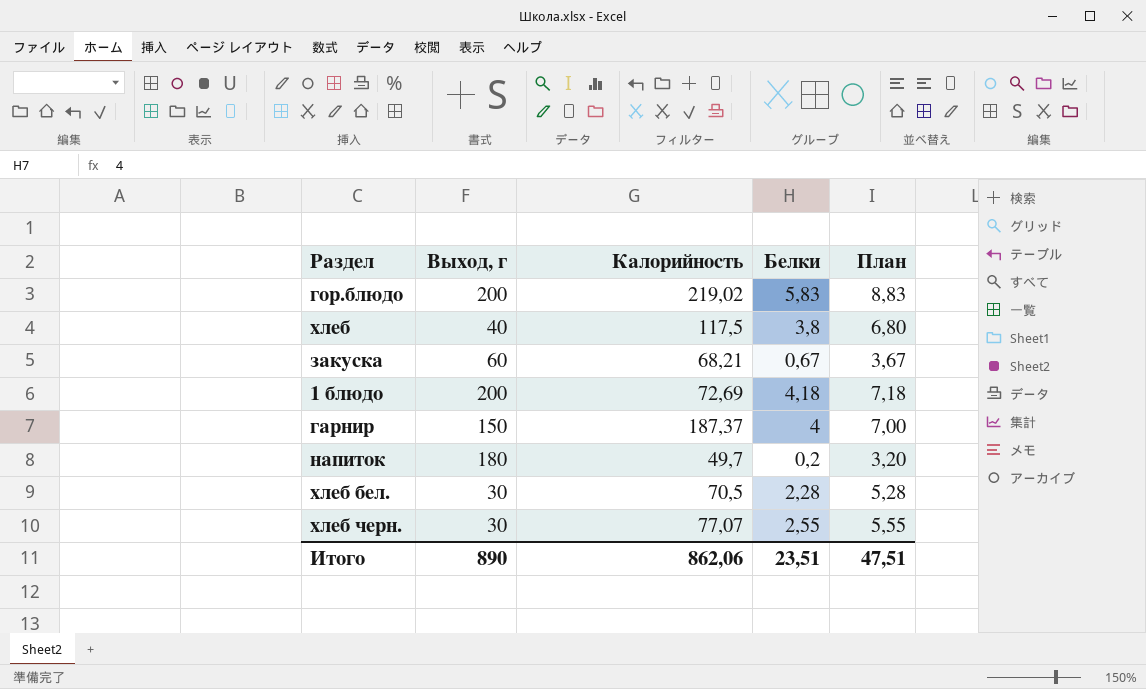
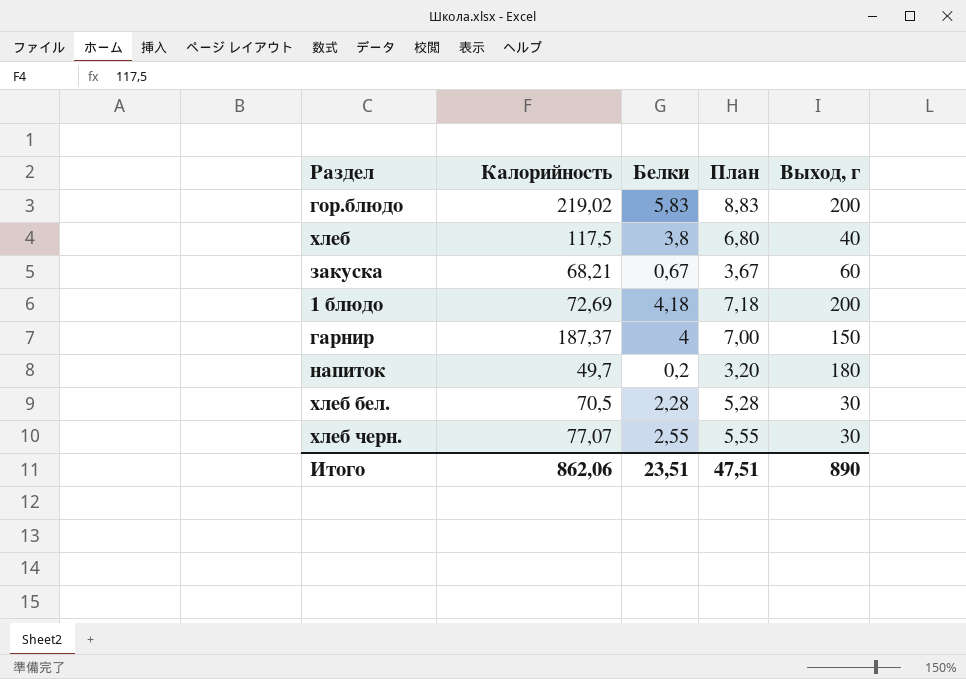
column Выход, г | position: 2 -> 5

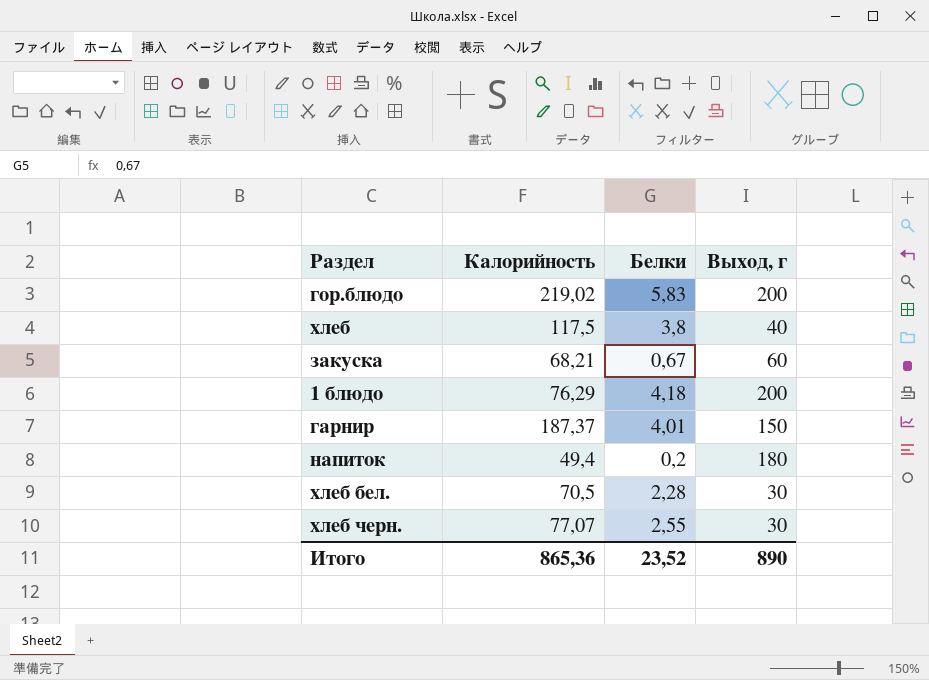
column План | formula: [Белки] + 3 -> none
1 блюдо | Калорийность: 72,69 -> 76,29
гарнир | Белки: 4 -> 4,01
напиток | Калорийность: 49,7 -> 49,4
Итого | Калорийность: 862,06 -> 865,36
Итого | Белки: 23,51 -> 23,52

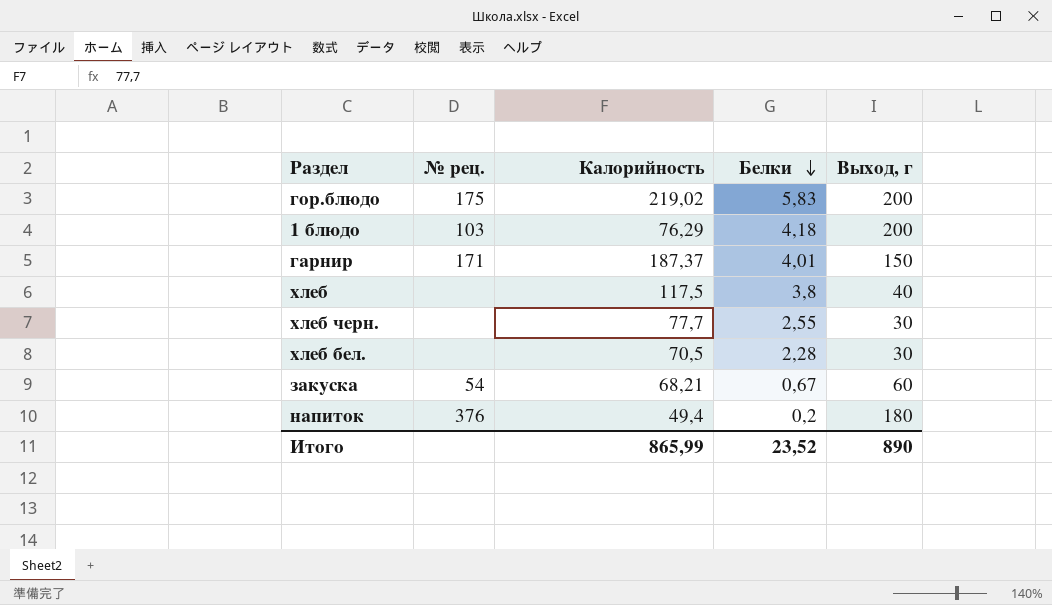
row order: none -> Белки descending
column № рец. | position: none -> 2
хлеб черн. | Калорийность: 77,07 -> 77,7
Итого | Калорийность: 865,36 -> 865,99

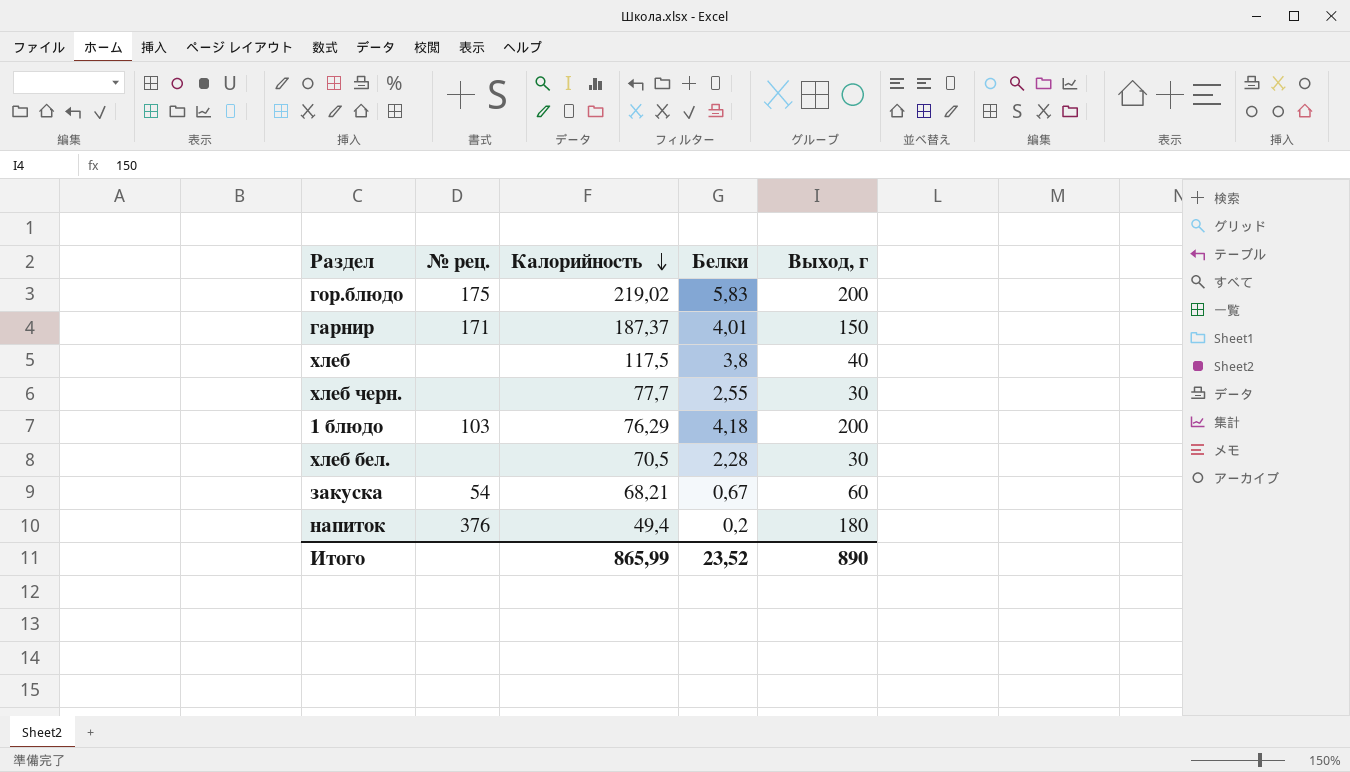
row order: Белки descending -> Калорийность descending

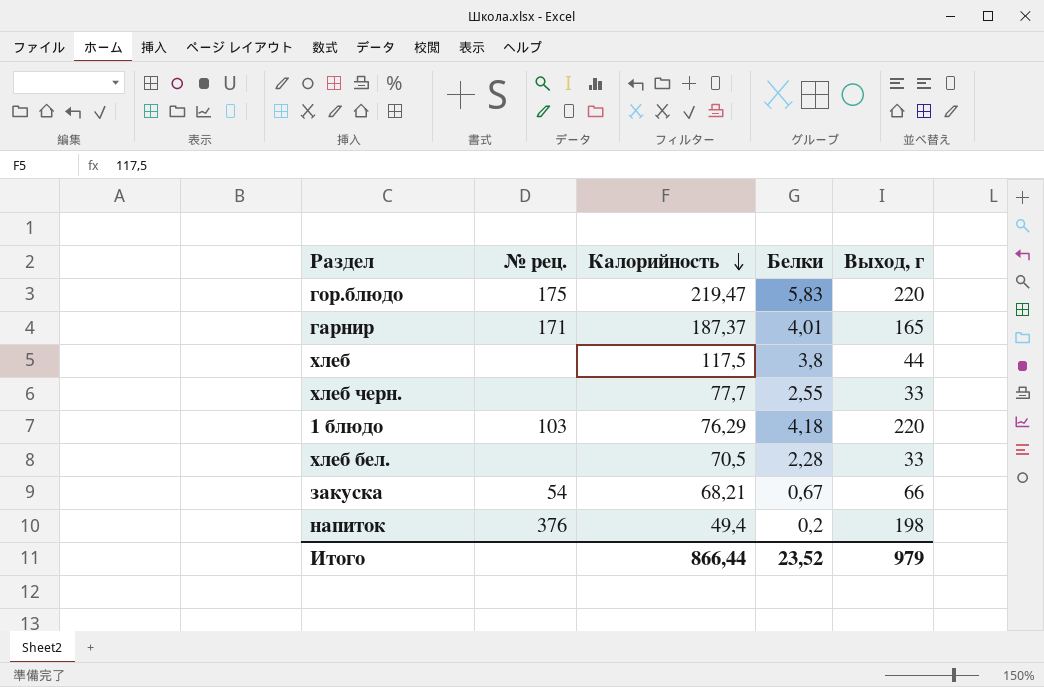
гор.блюдо | Калорийность: 219,02 -> 219,47
гор.блюдо | Выход, г: 200 -> 220
гарнир | Выход, г: 150 -> 165
хлеб | Выход, г: 40 -> 44
хлеб черн. | Выход, г: 30 -> 33
1 блюдо | Выход, г: 200 -> 220
хлеб бел. | Выход, г: 30 -> 33
закуска | Выход, г: 60 -> 66
напиток | Выход, г: 180 -> 198
Итого | Калорийность: 865,99 -> 866,44
Итого | Выход, г: 890 -> 979

